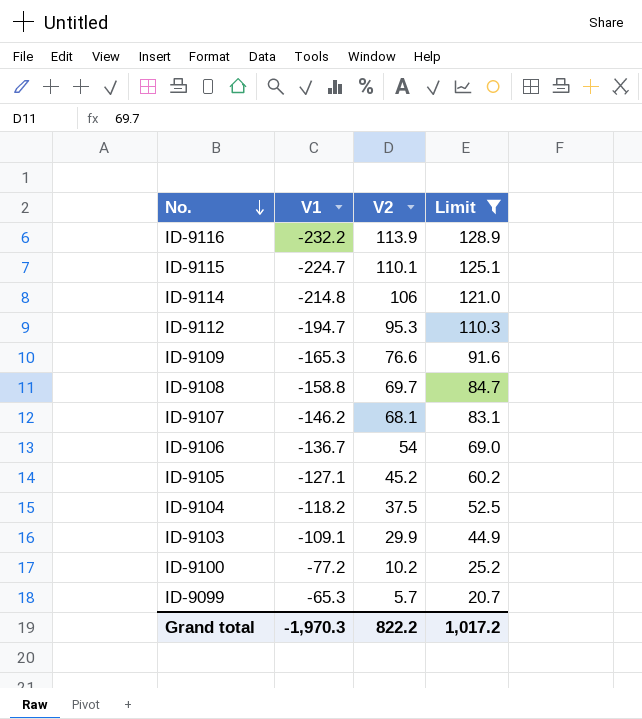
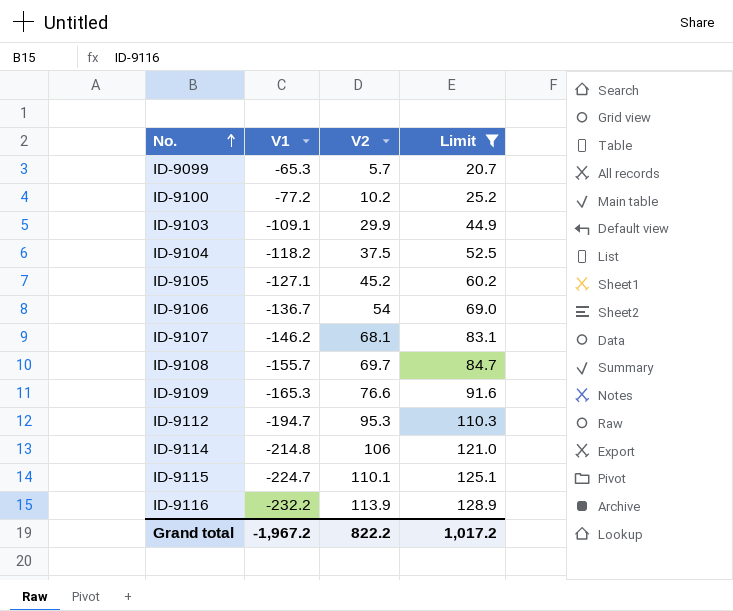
row order: No. descending -> No. ascending
ID-9108 | V1: -158.8 -> -155.7
Grand total | V1: -1,970.3 -> -1,967.2

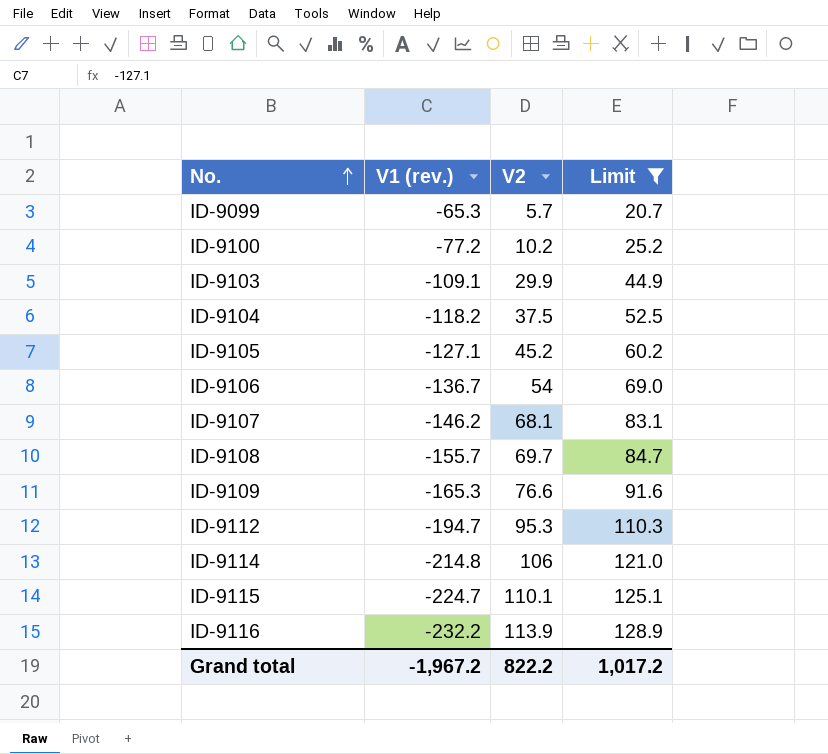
column name: V1 -> V1 (rev.)

